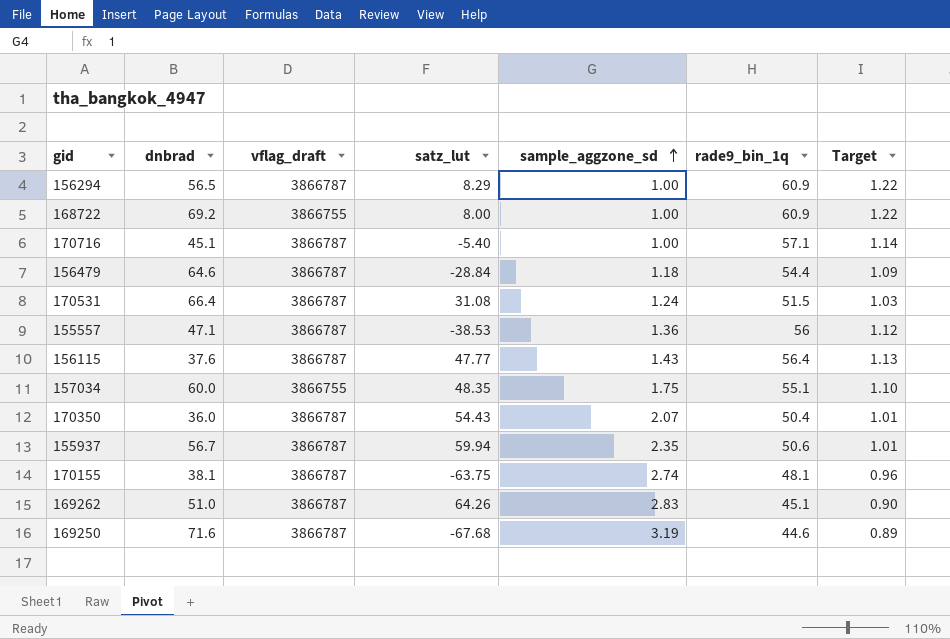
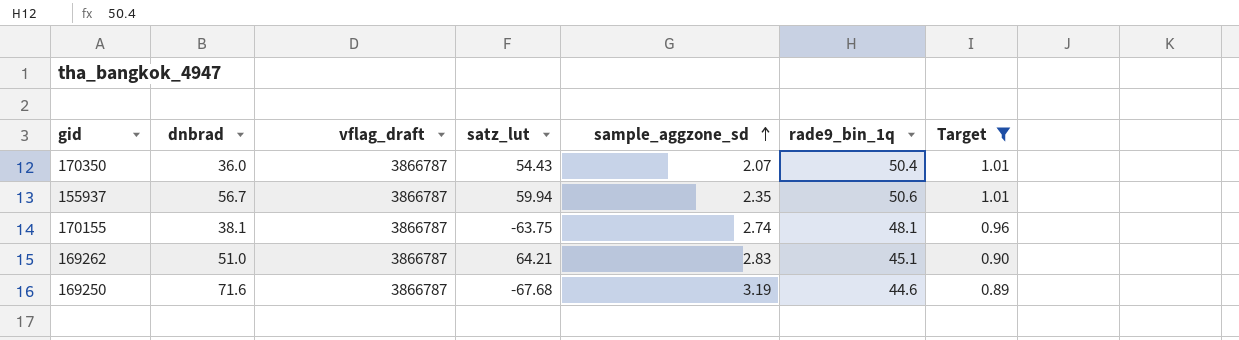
filter: none -> Target <= 1.01
169262 | satz_lut: 64.26 -> 64.21

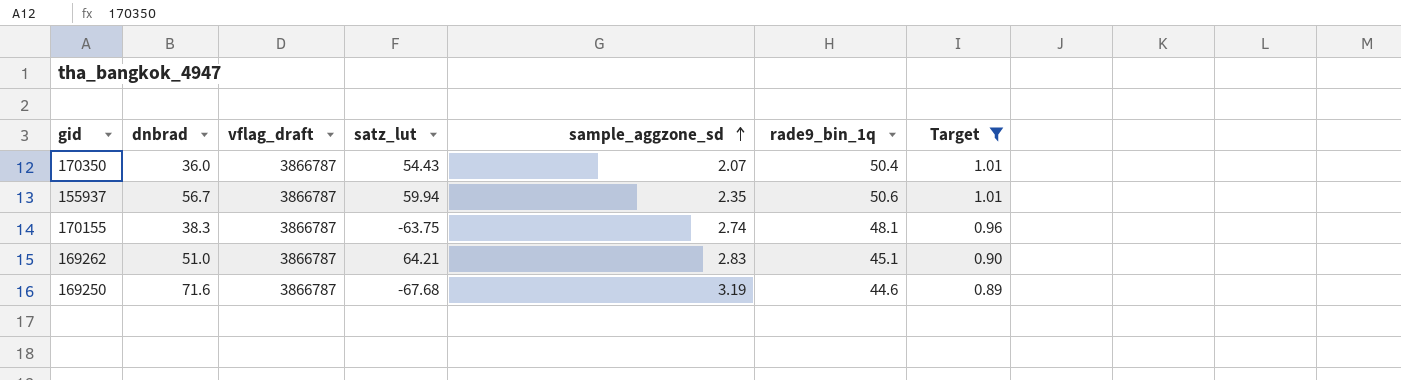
170155 | dnbrad: 38.1 -> 38.3

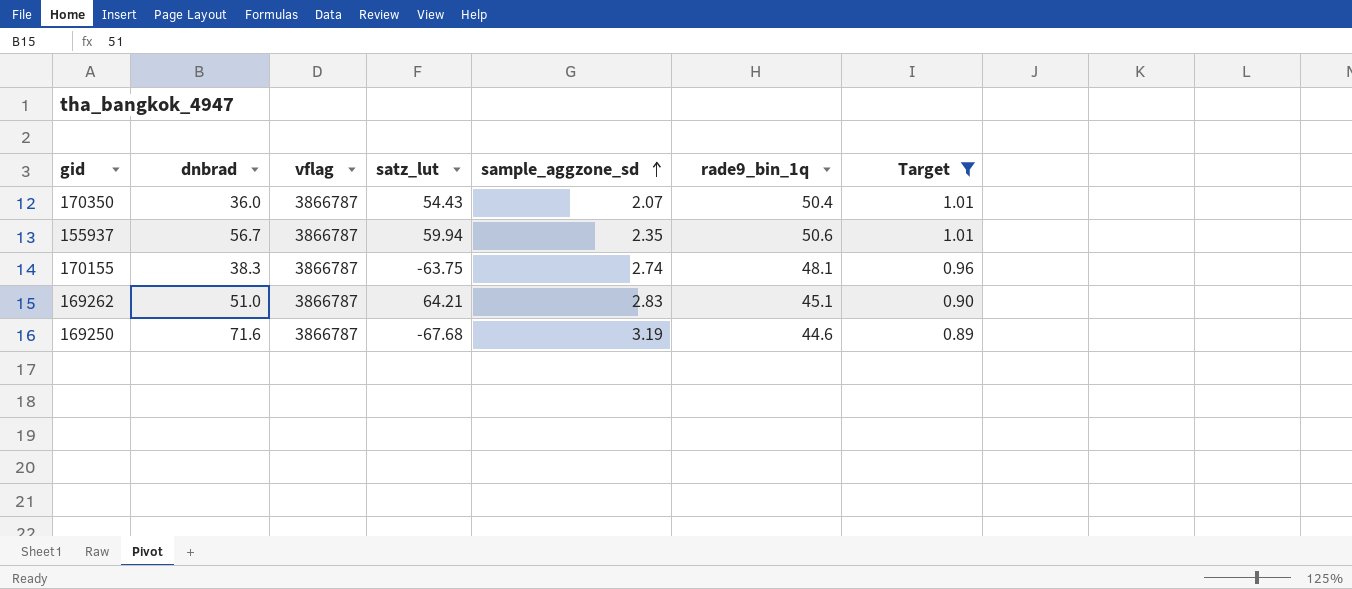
column name: vflag_draft -> vflag

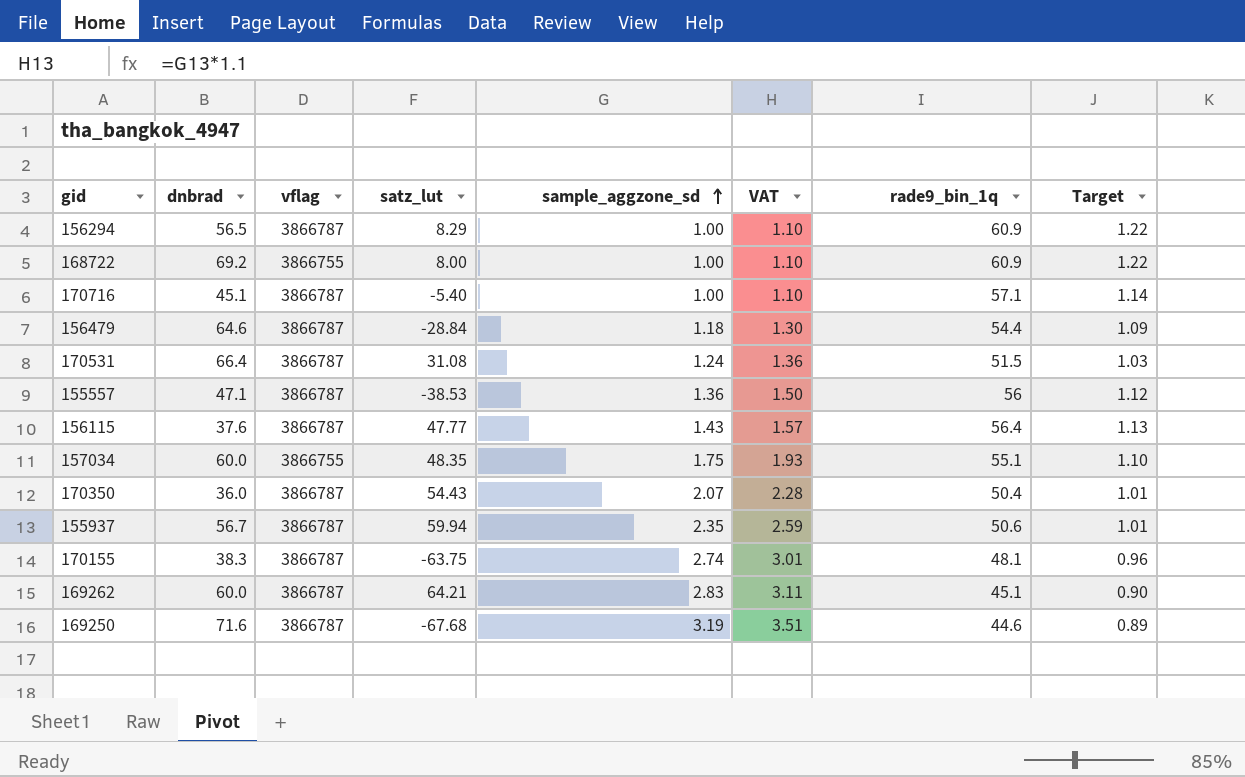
filter: Target <= 1.01 -> none
column VAT | formula: none -> [sample_aggzone_sd] * 1.1
169262 | dnbrad: 51.0 -> 60.0

